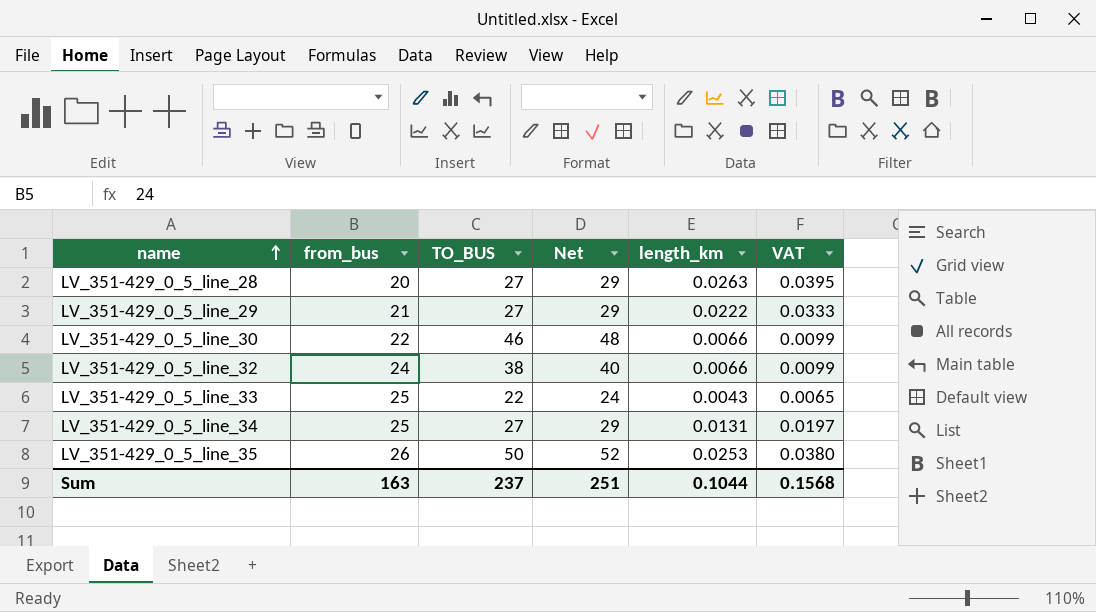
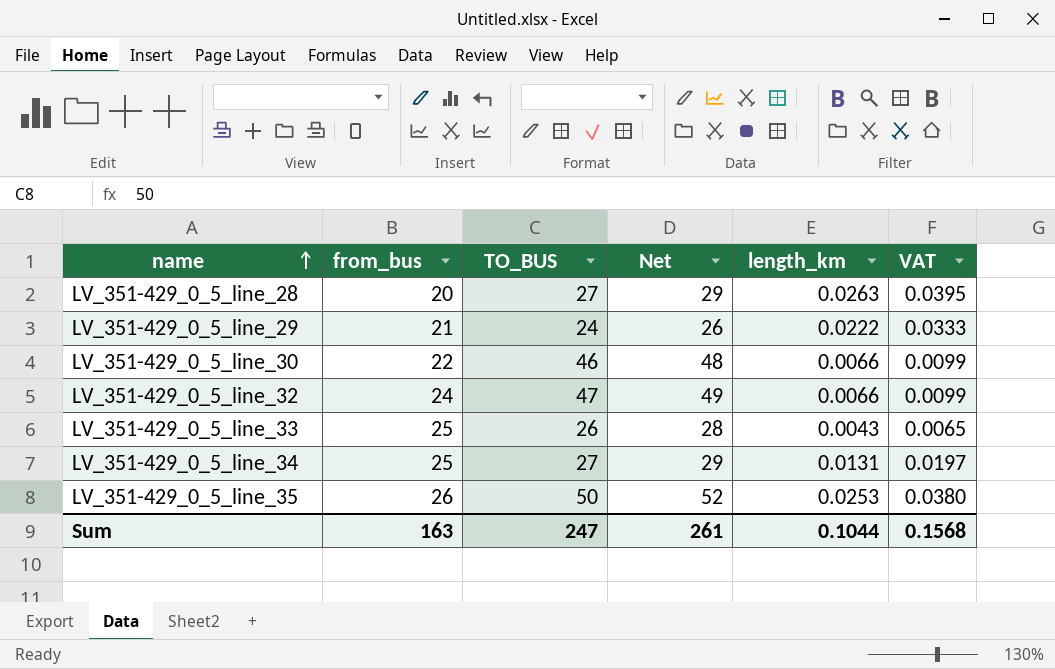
LV_351-429_0_5_line_29 | TO_BUS: 27 -> 24
LV_351-429_0_5_line_29 | Net: 29 -> 26
LV_351-429_0_5_line_32 | TO_BUS: 38 -> 47
LV_351-429_0_5_line_32 | Net: 40 -> 49
LV_351-429_0_5_line_33 | TO_BUS: 22 -> 26
LV_351-429_0_5_line_33 | Net: 24 -> 28
Sum | TO_BUS: 237 -> 247
Sum | Net: 251 -> 261

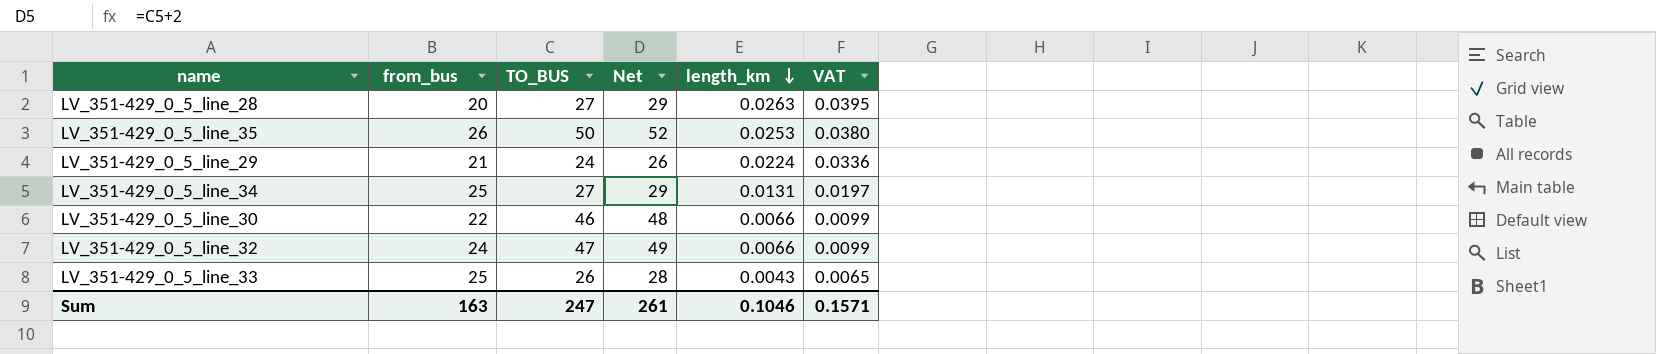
row order: name ascending -> length_km descending
LV_351-429_0_5_line_29 | length_km: 0.0222 -> 0.0224
LV_351-429_0_5_line_29 | VAT: 0.0333 -> 0.0336
Sum | length_km: 0.1044 -> 0.1046
Sum | VAT: 0.1568 -> 0.1571

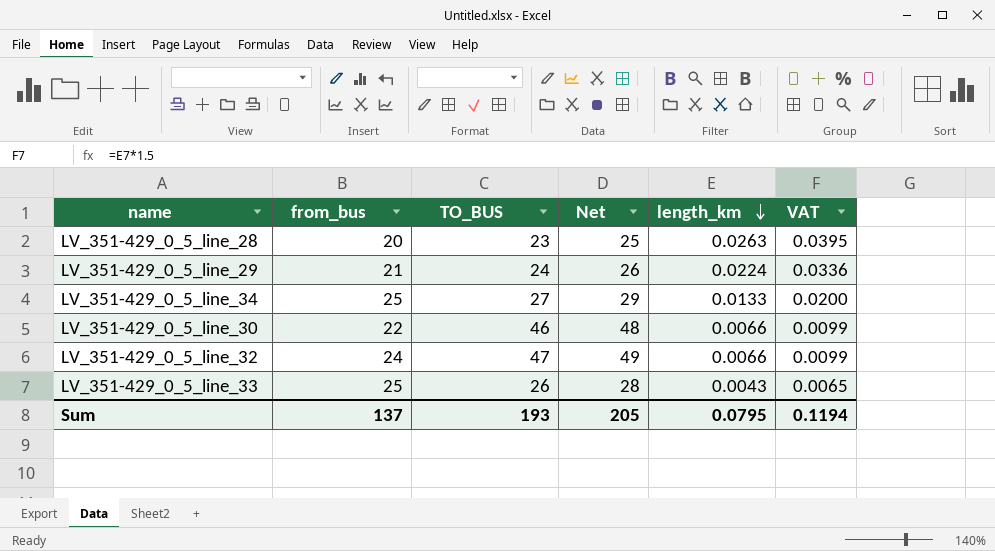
row LV_351-429_0_5_line_35: 26 | 50 | 52 | 0.0253 | 0.0380 -> none
LV_351-429_0_5_line_28 | TO_BUS: 27 -> 23
LV_351-429_0_5_line_28 | Net: 29 -> 25
LV_351-429_0_5_line_34 | length_km: 0.0131 -> 0.0133
LV_351-429_0_5_line_34 | VAT: 0.0197 -> 0.0200
Sum | from_bus: 163 -> 137
Sum | TO_BUS: 247 -> 193
Sum | Net: 261 -> 205
Sum | length_km: 0.1046 -> 0.0795
Sum | VAT: 0.1571 -> 0.1194

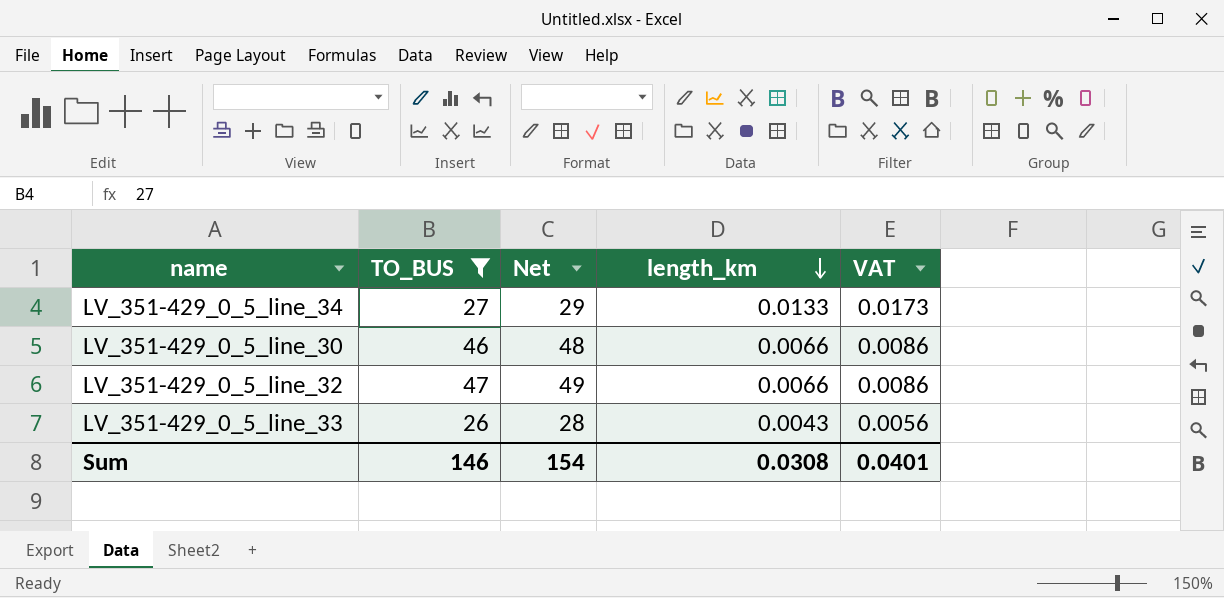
filter: none -> TO_BUS >= 26
column from_bus | position: 2 -> none
column VAT | formula: [length_km] * 1.5 -> [length_km] * 1.3
Sum | TO_BUS: 193 -> 146
Sum | Net: 205 -> 154
Sum | length_km: 0.0795 -> 0.0308
Sum | VAT: 0.1194 -> 0.0401

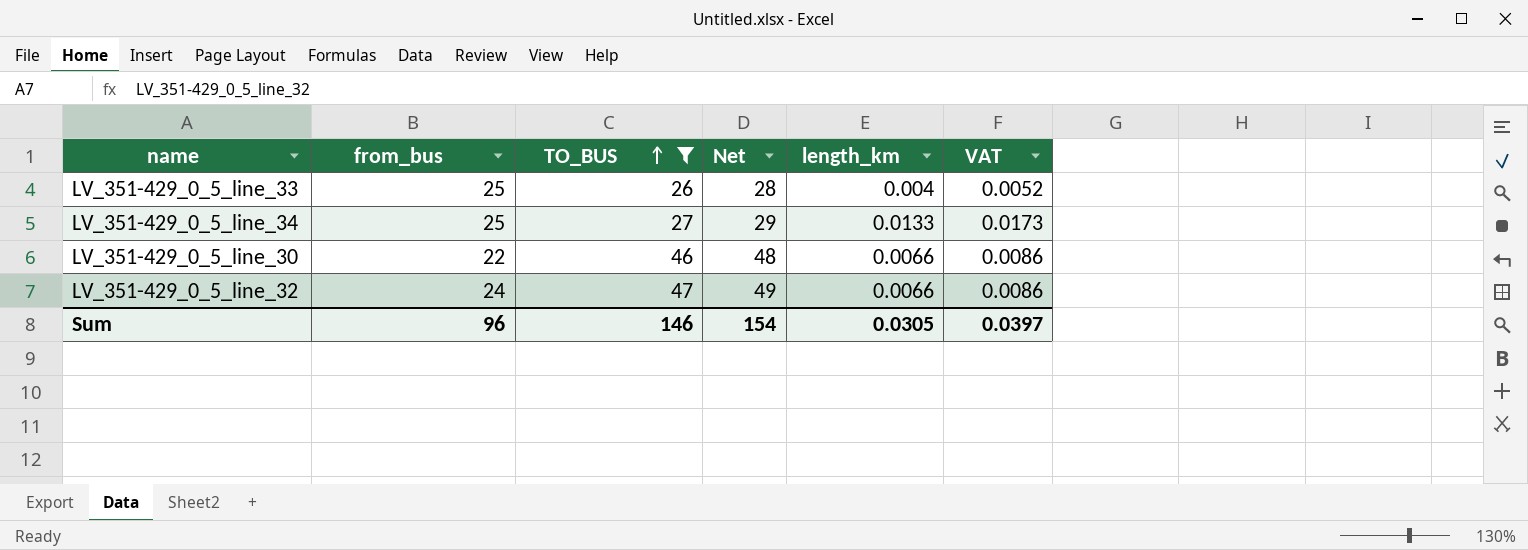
row order: length_km descending -> TO_BUS ascending
column from_bus | position: none -> 2
LV_351-429_0_5_line_33 | length_km: 0.0043 -> 0.004
LV_351-429_0_5_line_33 | VAT: 0.0056 -> 0.0052
Sum | length_km: 0.0308 -> 0.0305
Sum | VAT: 0.0401 -> 0.0397

